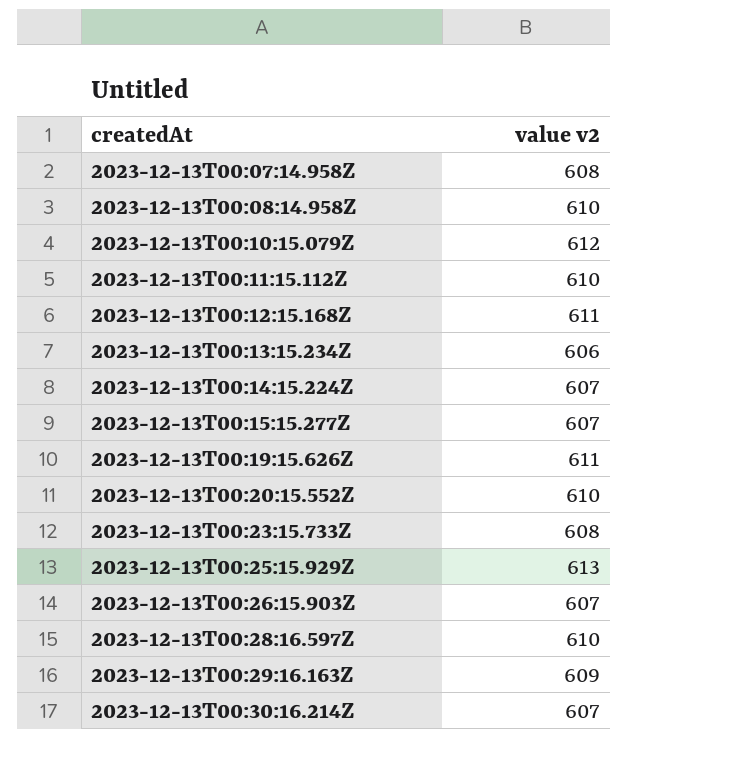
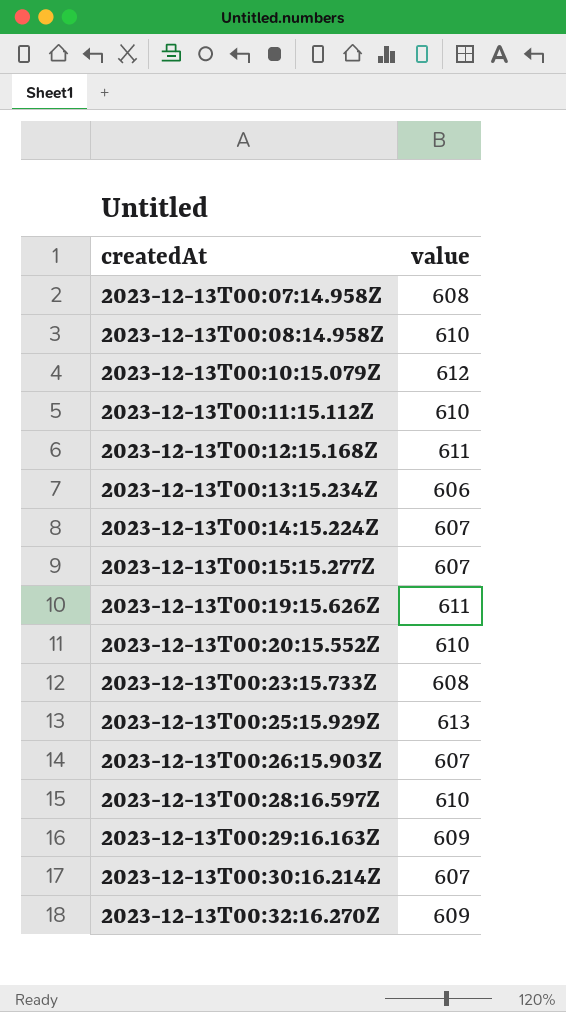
column name: value v2 -> value
row 2023-12-13T00:32:16.270Z: none -> 609

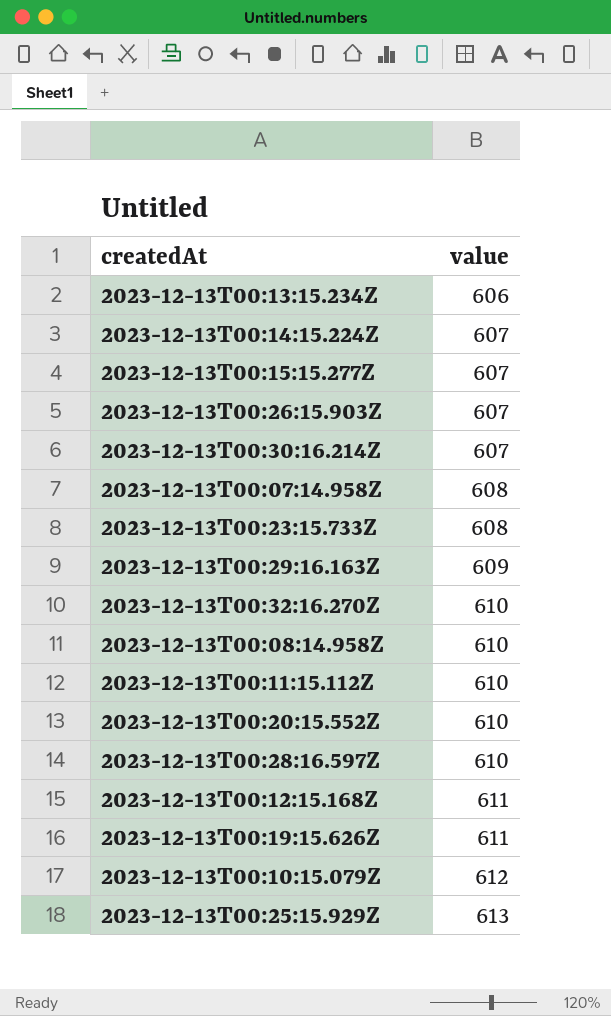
row order: createdAt ascending -> value ascending
2023-12-13T00:32:16.270Z | value: 609 -> 610

